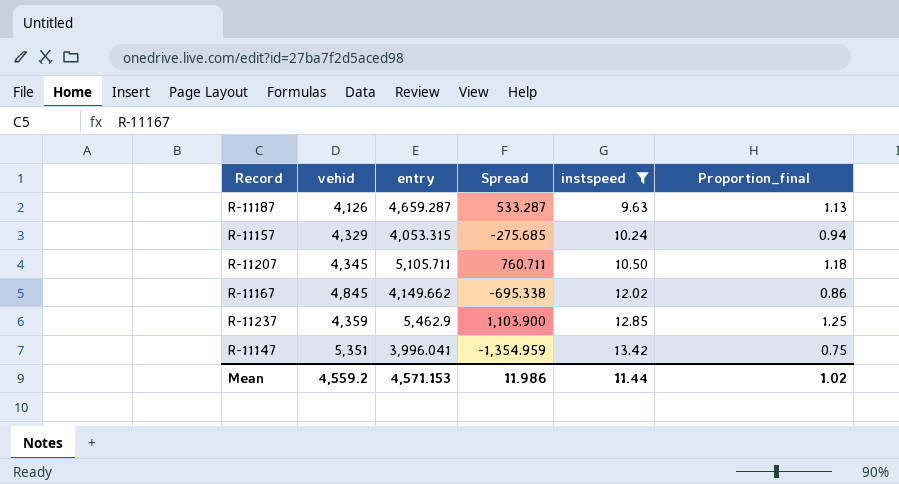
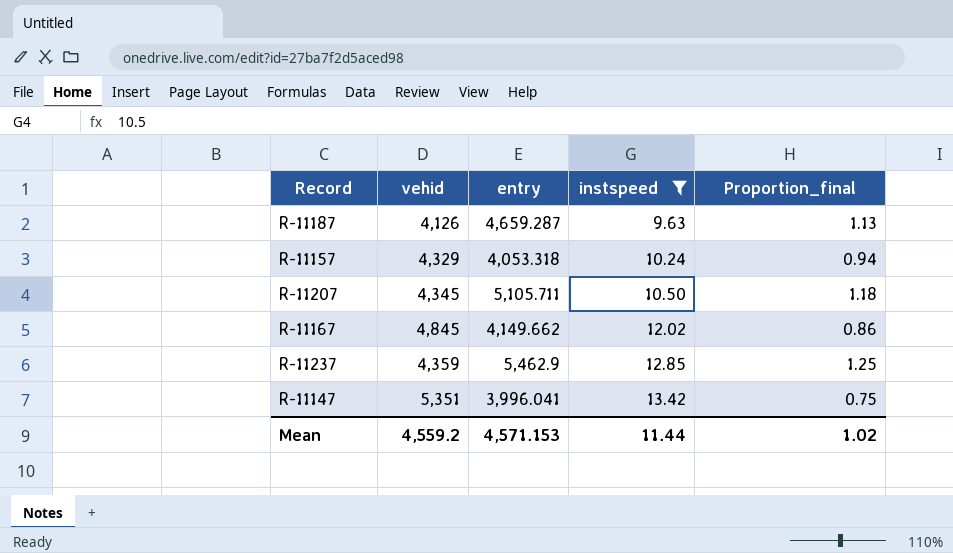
column Spread | formula: [entry] - [vehid] -> none
R-11157 | entry: 4,053.315 -> 4,053.318

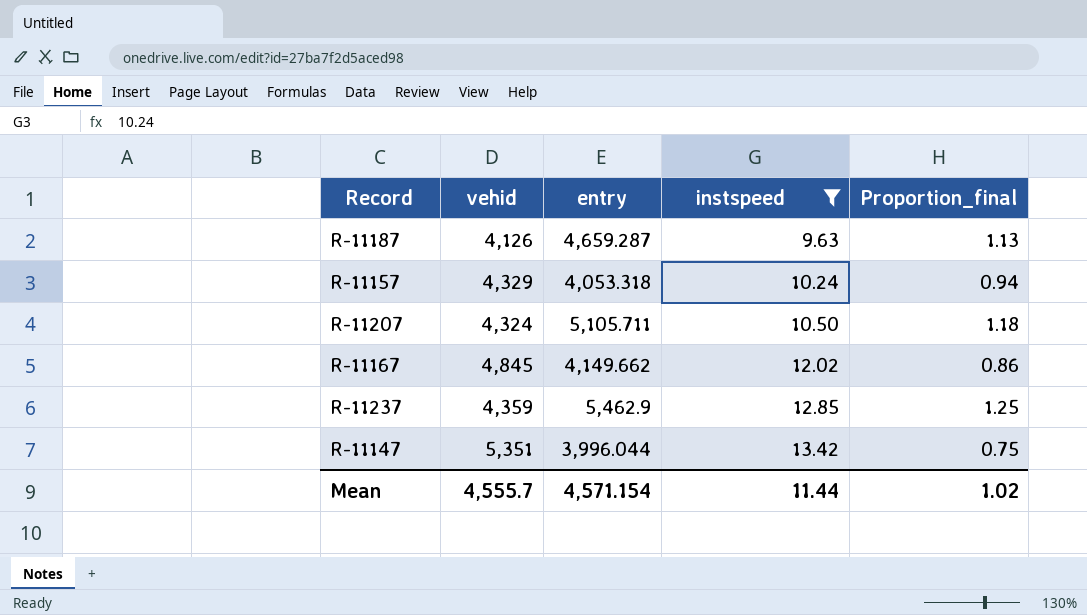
R-11207 | vehid: 4,345 -> 4,324
R-11147 | entry: 3,996.041 -> 3,996.044
Mean | vehid: 4,559.2 -> 4,555.7
Mean | entry: 4,571.153 -> 4,571.154

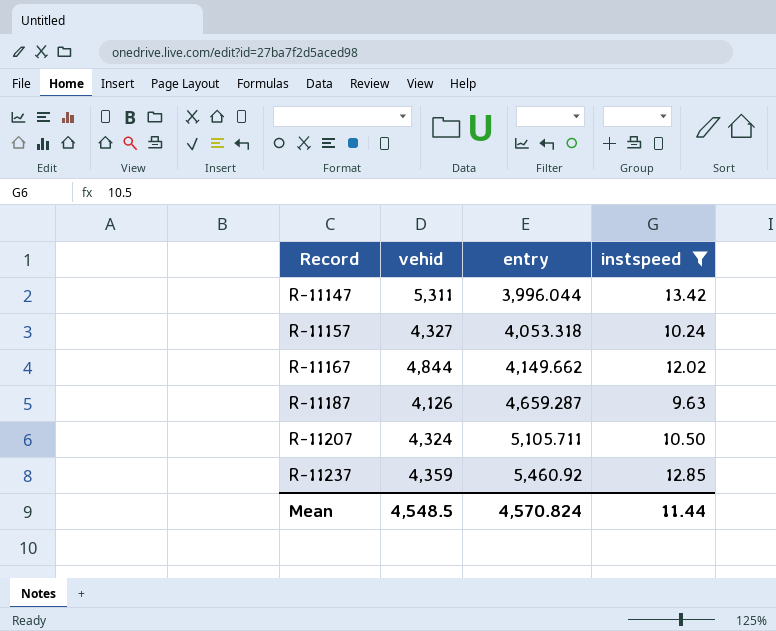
row order: instspeed ascending -> Record ascending
column Proportion_final | formula: [entry] / [vehid] -> none
R-11147 | vehid: 5,351 -> 5,311
R-11157 | vehid: 4,329 -> 4,327
R-11167 | vehid: 4,845 -> 4,844
R-11237 | entry: 5,462.9 -> 5,460.92
Mean | vehid: 4,555.7 -> 4,548.5
Mean | entry: 4,571.154 -> 4,570.824

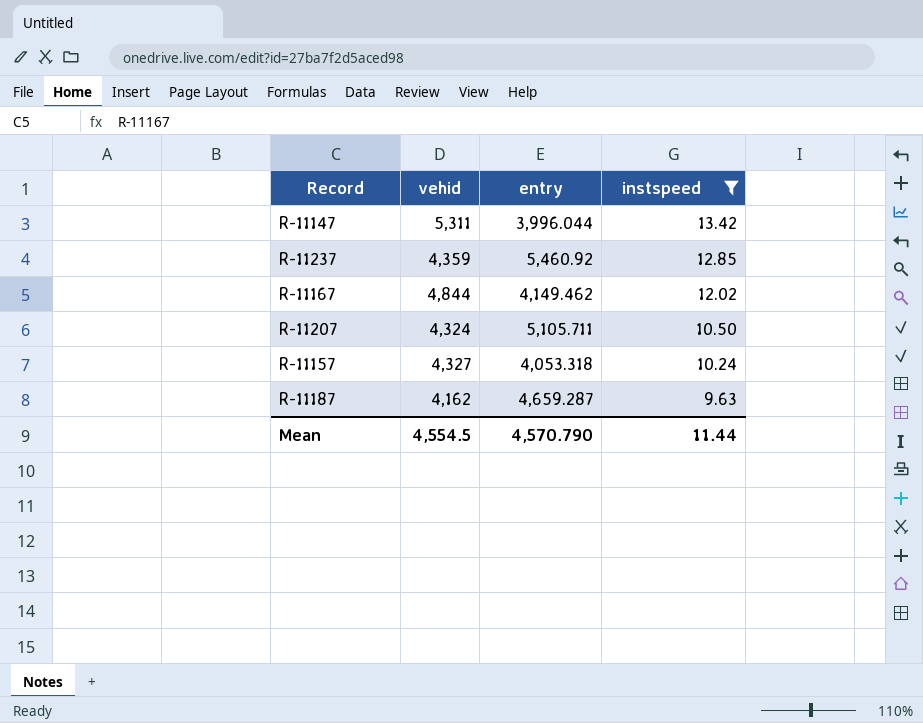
row order: Record ascending -> instspeed descending
R-11167 | entry: 4,149.662 -> 4,149.462
R-11187 | vehid: 4,126 -> 4,162
Mean | vehid: 4,548.5 -> 4,554.5
Mean | entry: 4,570.824 -> 4,570.790

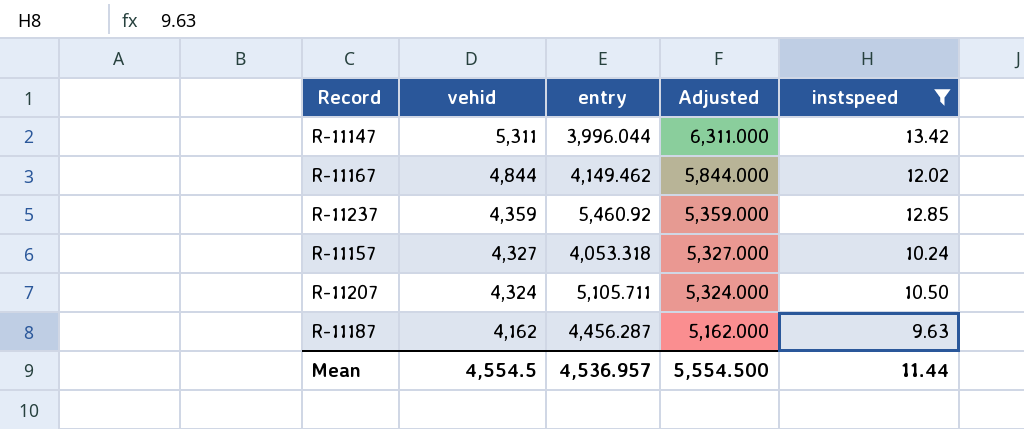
row order: instspeed descending -> vehid descending
column Adjusted | formula: none -> [vehid] + 1000
R-11187 | entry: 4,659.287 -> 4,456.287
Mean | entry: 4,570.790 -> 4,536.957

